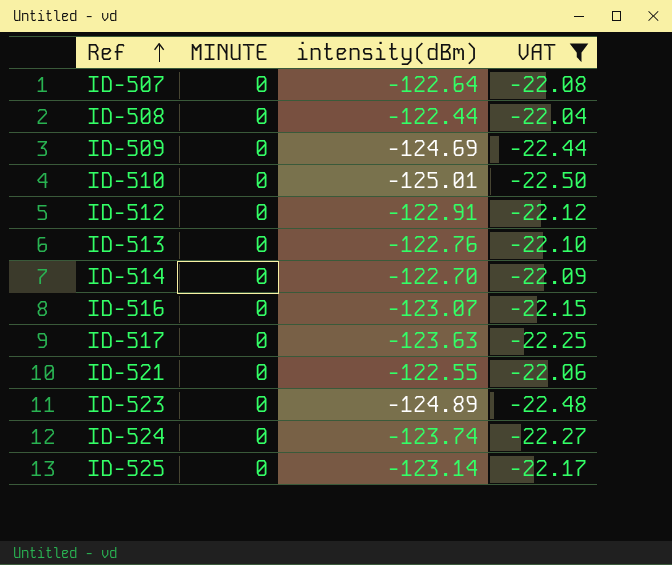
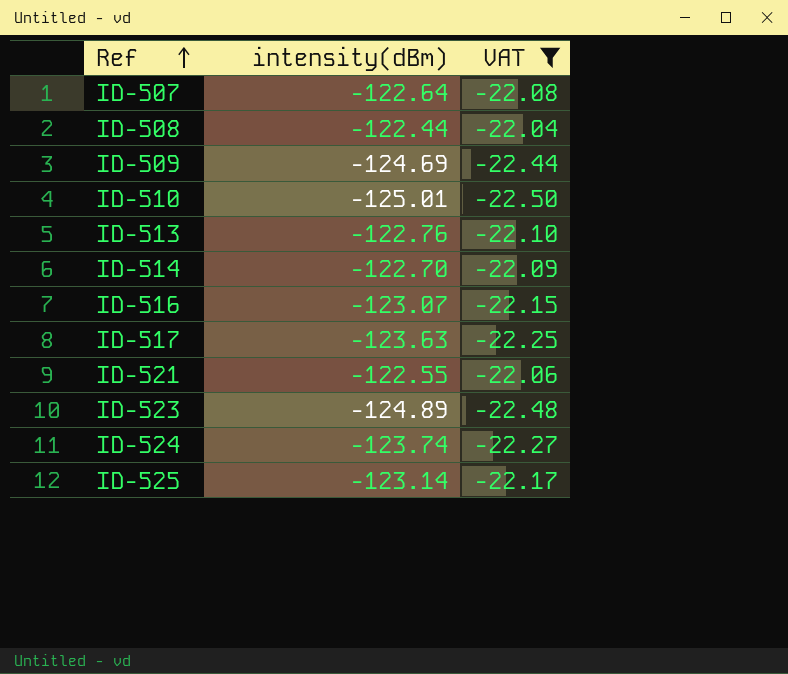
column MINUTE | position: 2 -> none
row ID-512: 0 | -122.91 | -22.12 -> none

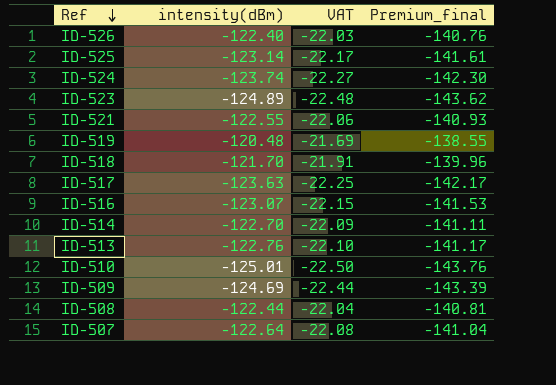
filter: VAT <= -22.04 -> none
row order: Ref ascending -> Ref descending
column Premium_final | formula: none -> [intensity(dBm)] * 1.15

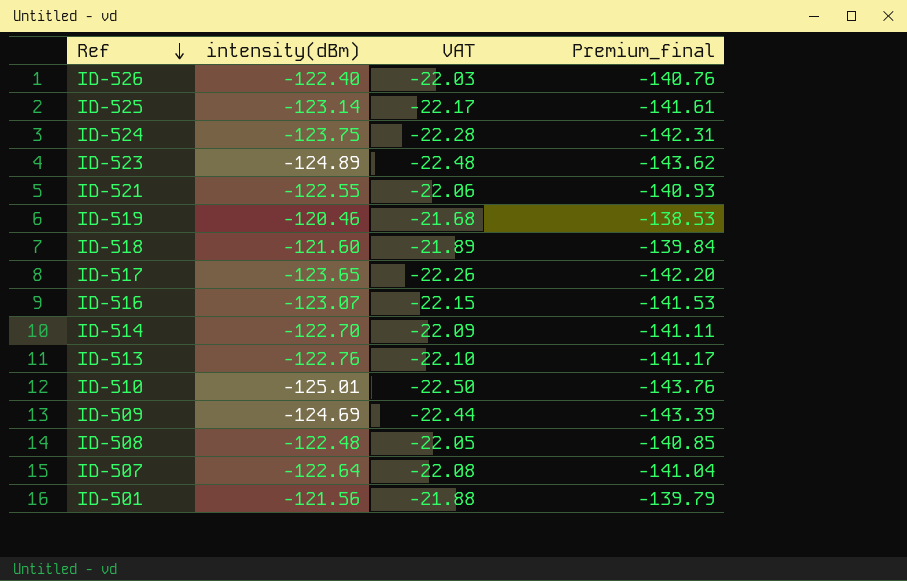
ID-524 | intensity(dBm): -123.74 -> -123.75
ID-524 | VAT: -22.27 -> -22.28
ID-524 | Premium_final: -142.30 -> -142.31
ID-519 | intensity(dBm): -120.48 -> -120.46
ID-519 | VAT: -21.69 -> -21.68
ID-519 | Premium_final: -138.55 -> -138.53
ID-518 | intensity(dBm): -121.70 -> -121.60
ID-518 | VAT: -21.91 -> -21.89
ID-518 | Premium_final: -139.96 -> -139.84
ID-517 | intensity(dBm): -123.63 -> -123.65
ID-517 | VAT: -22.25 -> -22.26
ID-517 | Premium_final: -142.17 -> -142.20
ID-508 | intensity(dBm): -122.44 -> -122.48
ID-508 | VAT: -22.04 -> -22.05
ID-508 | Premium_final: -140.81 -> -140.85
row ID-501: none -> -121.56 | -21.88 | -139.79

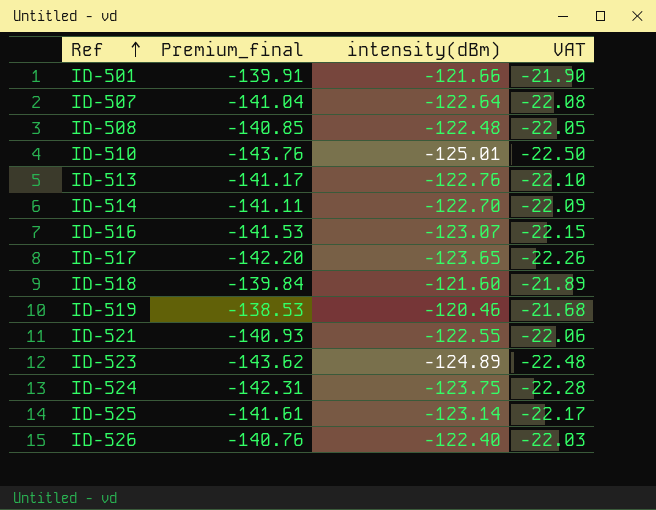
row order: Ref descending -> Ref ascending
column Premium_final | position: 4 -> 2
row ID-509: -124.69 | -22.44 | -143.39 -> none
ID-501 | Premium_final: -139.79 -> -139.91
ID-501 | intensity(dBm): -121.56 -> -121.66
ID-501 | VAT: -21.88 -> -21.90

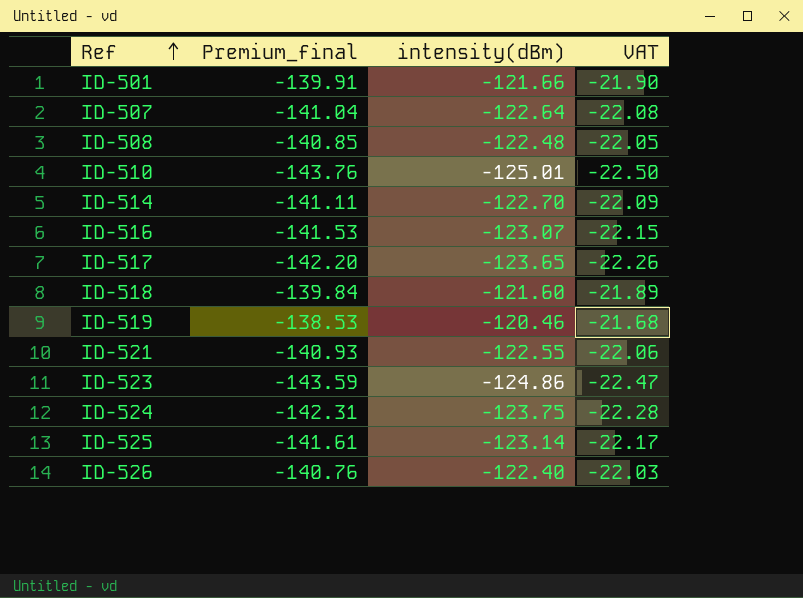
row ID-513: -141.17 | -122.76 | -22.10 -> none
ID-523 | Premium_final: -143.62 -> -143.59
ID-523 | intensity(dBm): -124.89 -> -124.86
ID-523 | VAT: -22.48 -> -22.47

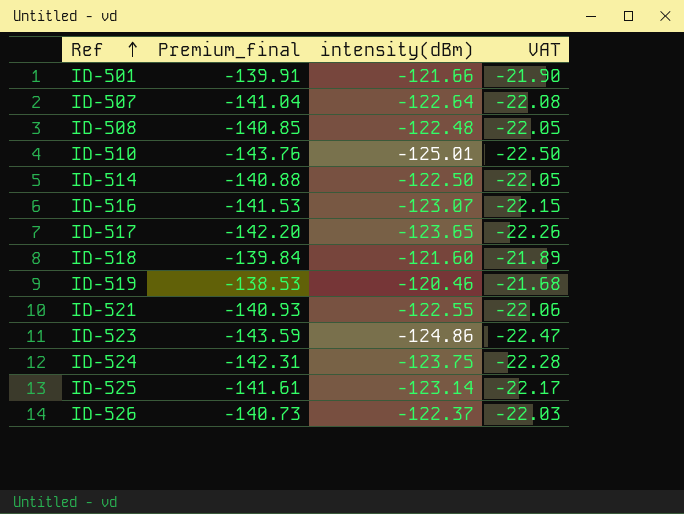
ID-514 | Premium_final: -141.11 -> -140.88
ID-514 | intensity(dBm): -122.70 -> -122.50
ID-514 | VAT: -22.09 -> -22.05
ID-526 | Premium_final: -140.76 -> -140.73
ID-526 | intensity(dBm): -122.40 -> -122.37

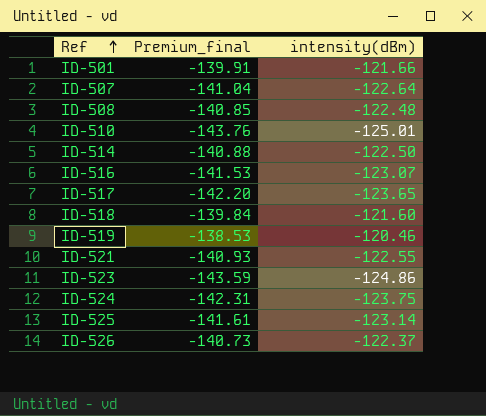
column VAT | formula: [intensity(dBm)] * 0.18 -> none

